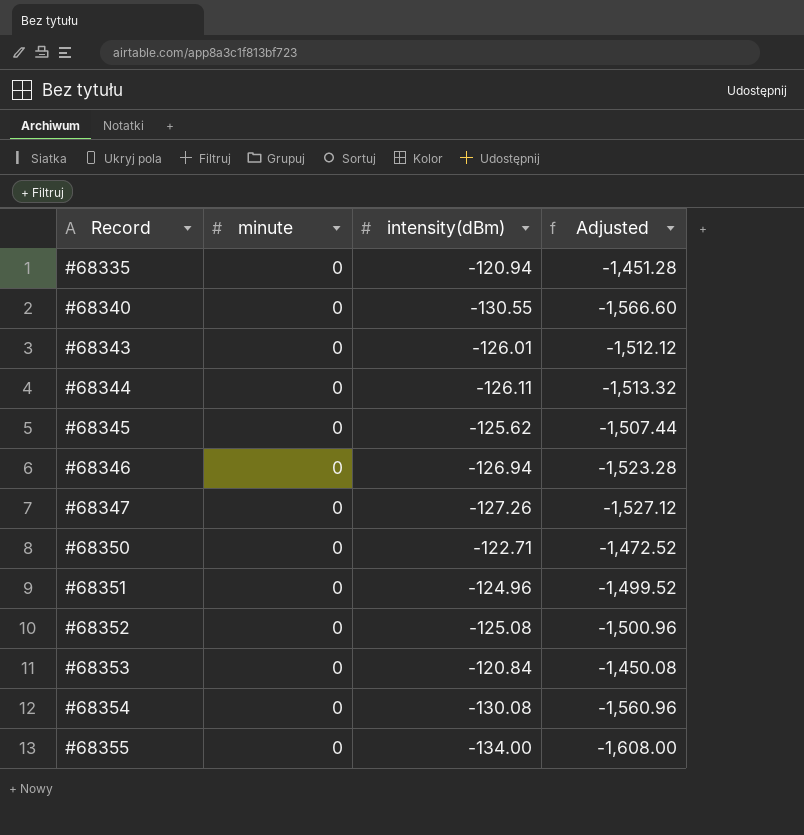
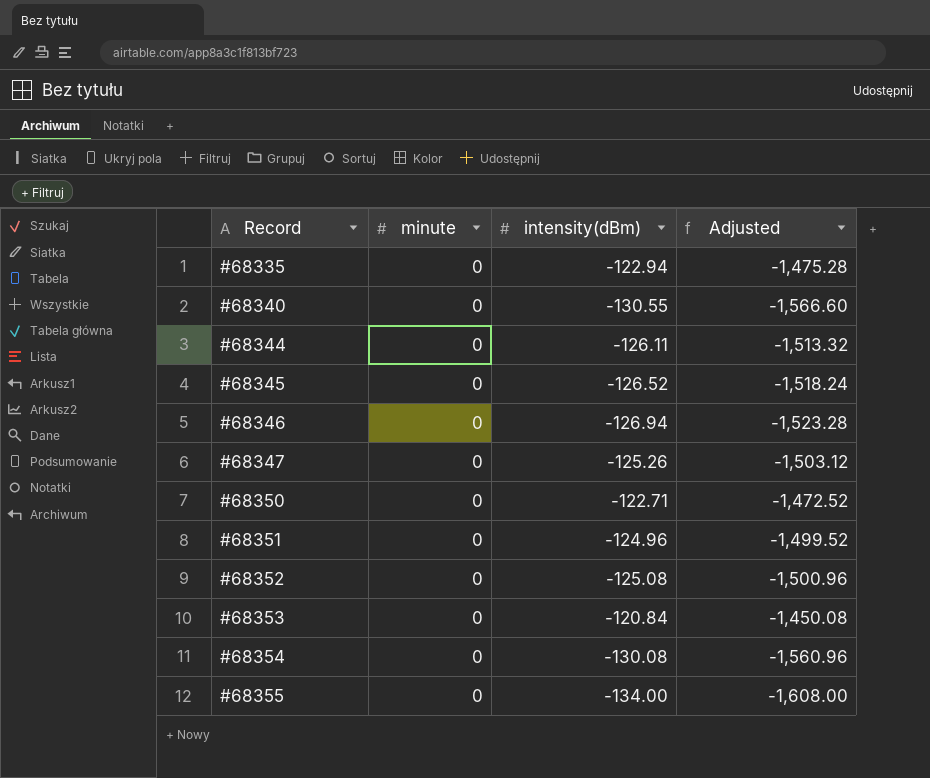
row #68343: 0 | -126.01 | -1,512.12 -> none
#68335 | intensity(dBm): -120.94 -> -122.94
#68335 | Adjusted: -1,451.28 -> -1,475.28
#68345 | intensity(dBm): -125.62 -> -126.52
#68345 | Adjusted: -1,507.44 -> -1,518.24
#68347 | intensity(dBm): -127.26 -> -125.26
#68347 | Adjusted: -1,527.12 -> -1,503.12

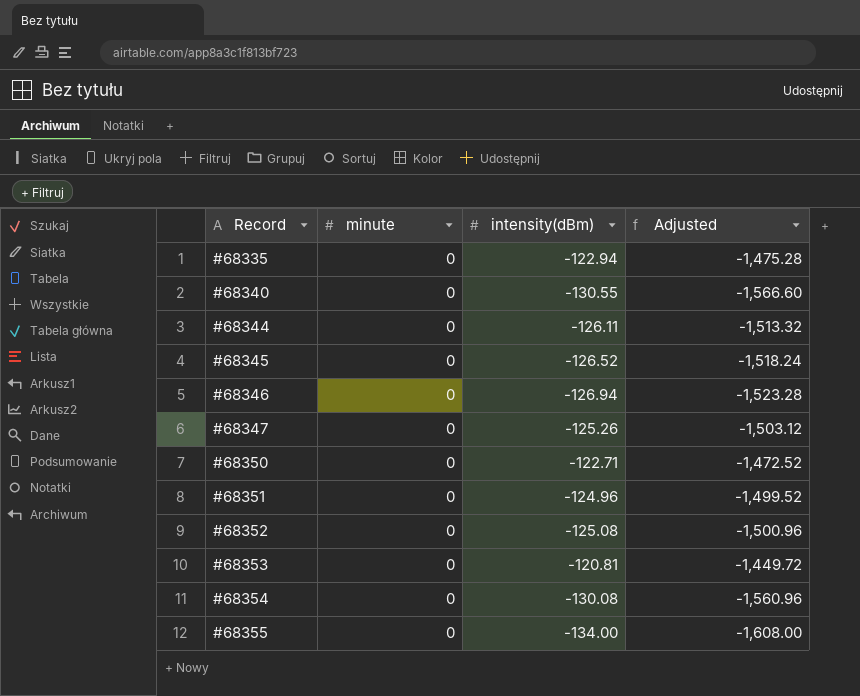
#68353 | intensity(dBm): -120.84 -> -120.81
#68353 | Adjusted: -1,450.08 -> -1,449.72

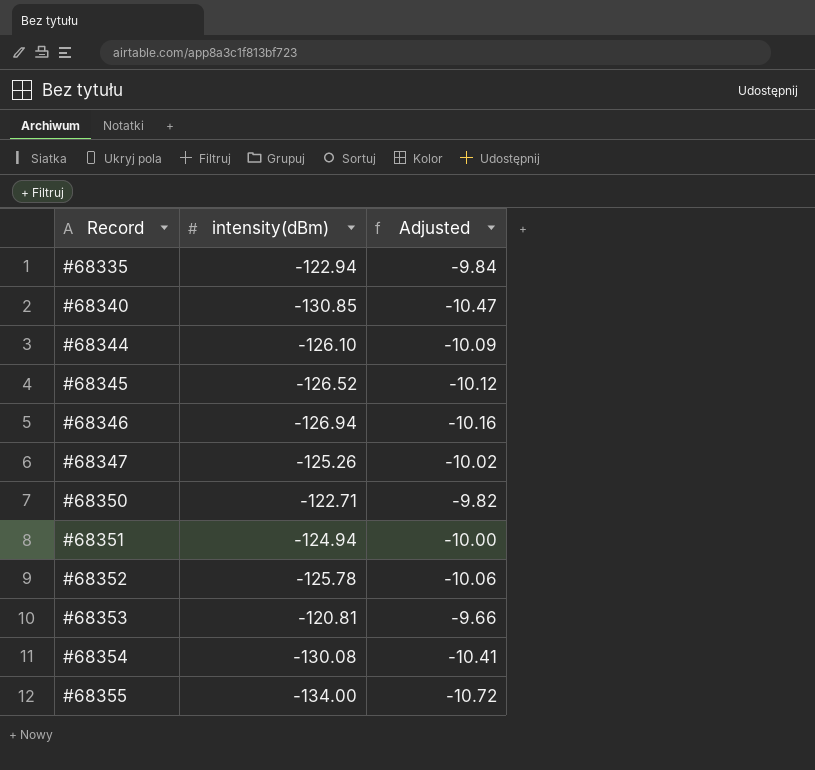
column minute | position: 2 -> none
column Adjusted | formula: [intensity(dBm)] * 12 -> [intensity(dBm)] * 0.08
#68340 | intensity(dBm): -130.55 -> -130.85
#68344 | intensity(dBm): -126.11 -> -126.10
#68351 | intensity(dBm): -124.96 -> -124.94
#68352 | intensity(dBm): -125.08 -> -125.78

